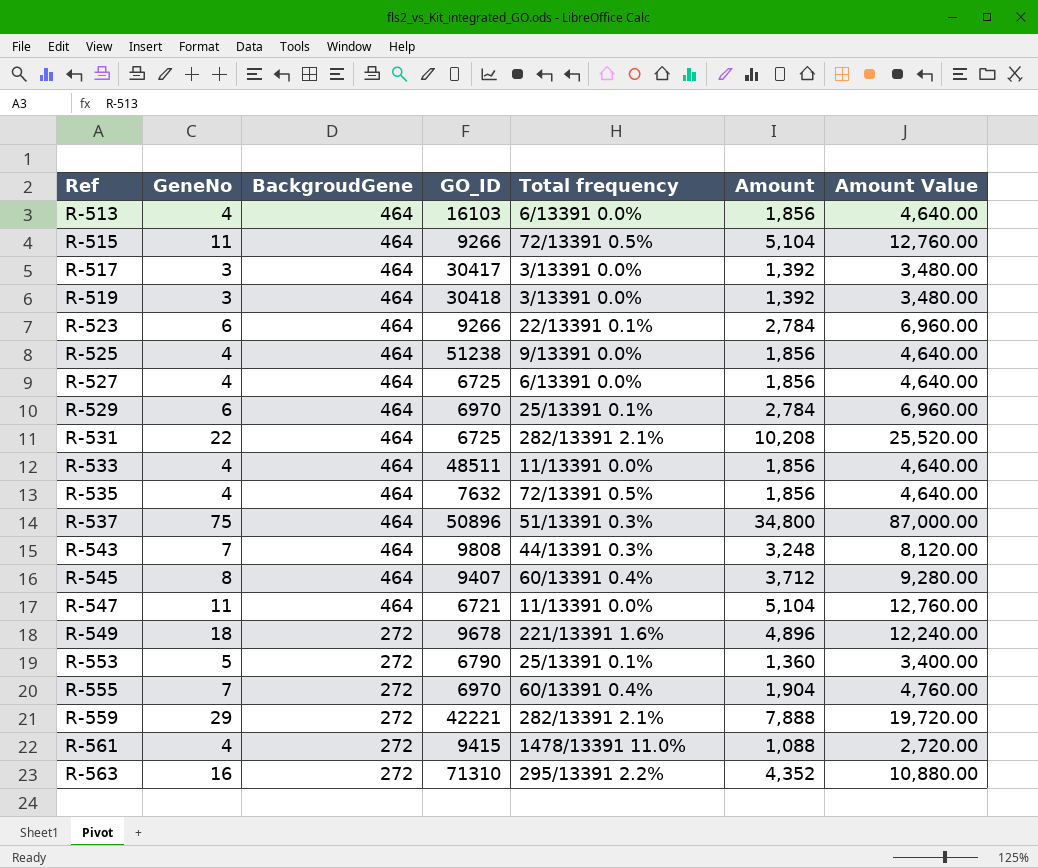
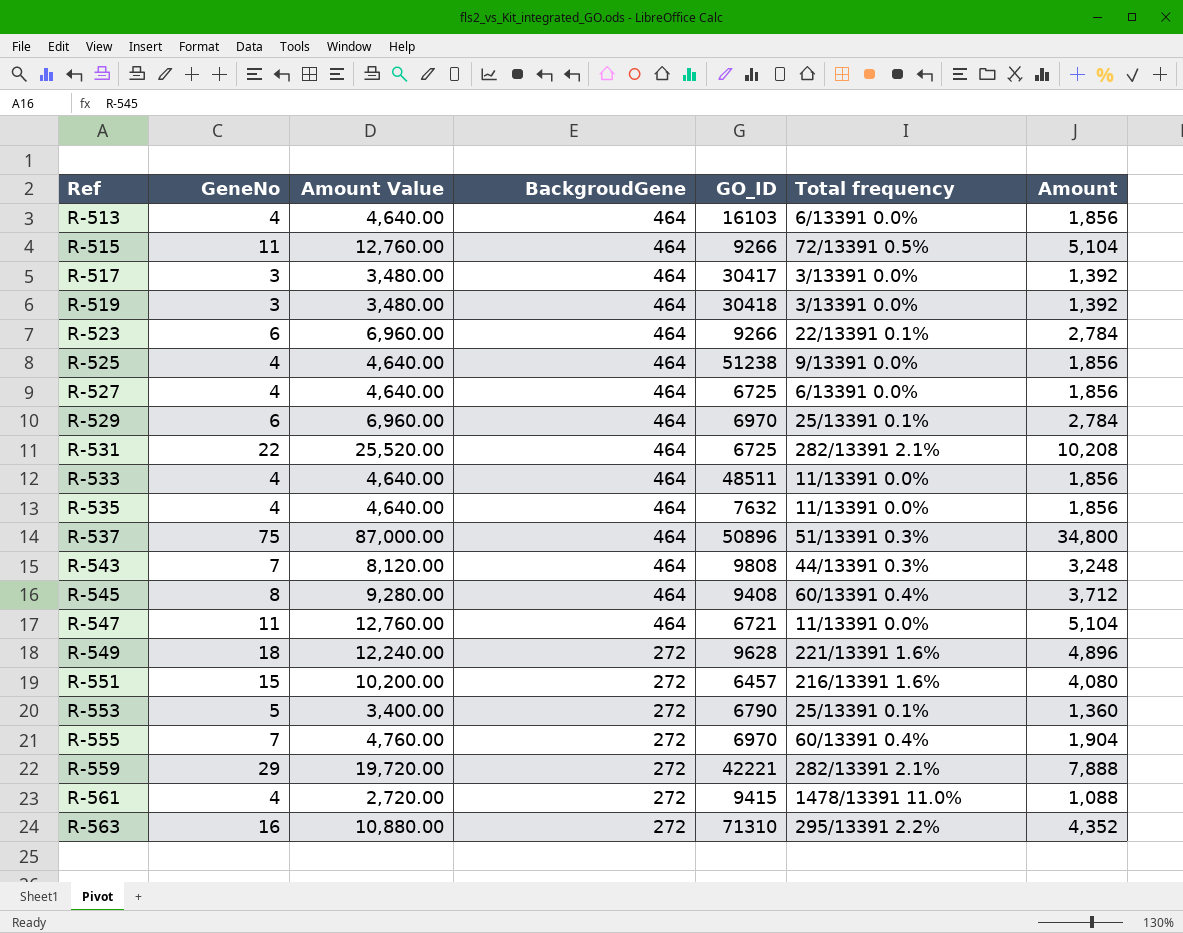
column Amount Value | position: 7 -> 3
R-535 | Total frequency: 72/13391 0.5% -> 11/13391 0.0%
R-545 | GO_ID: 9407 -> 9408
R-549 | GO_ID: 9678 -> 9628
row R-551: none -> 15 | 10,200.00 | 272 | 6457 | 216/13391 1.6% | 4,080

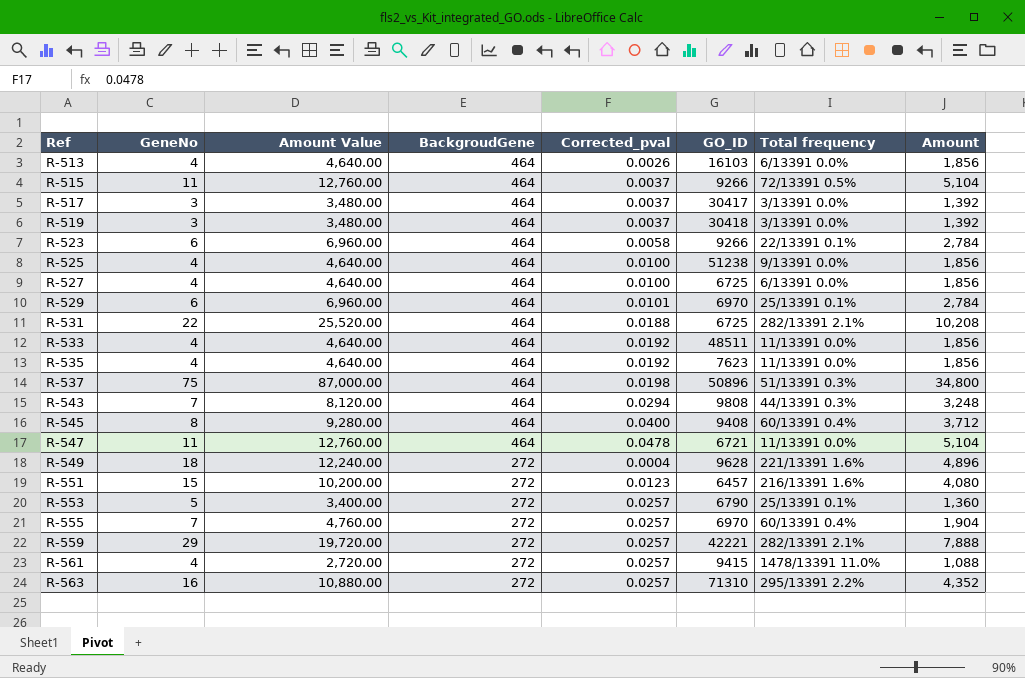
column Corrected_pval | position: none -> 5
R-535 | GO_ID: 7632 -> 7623

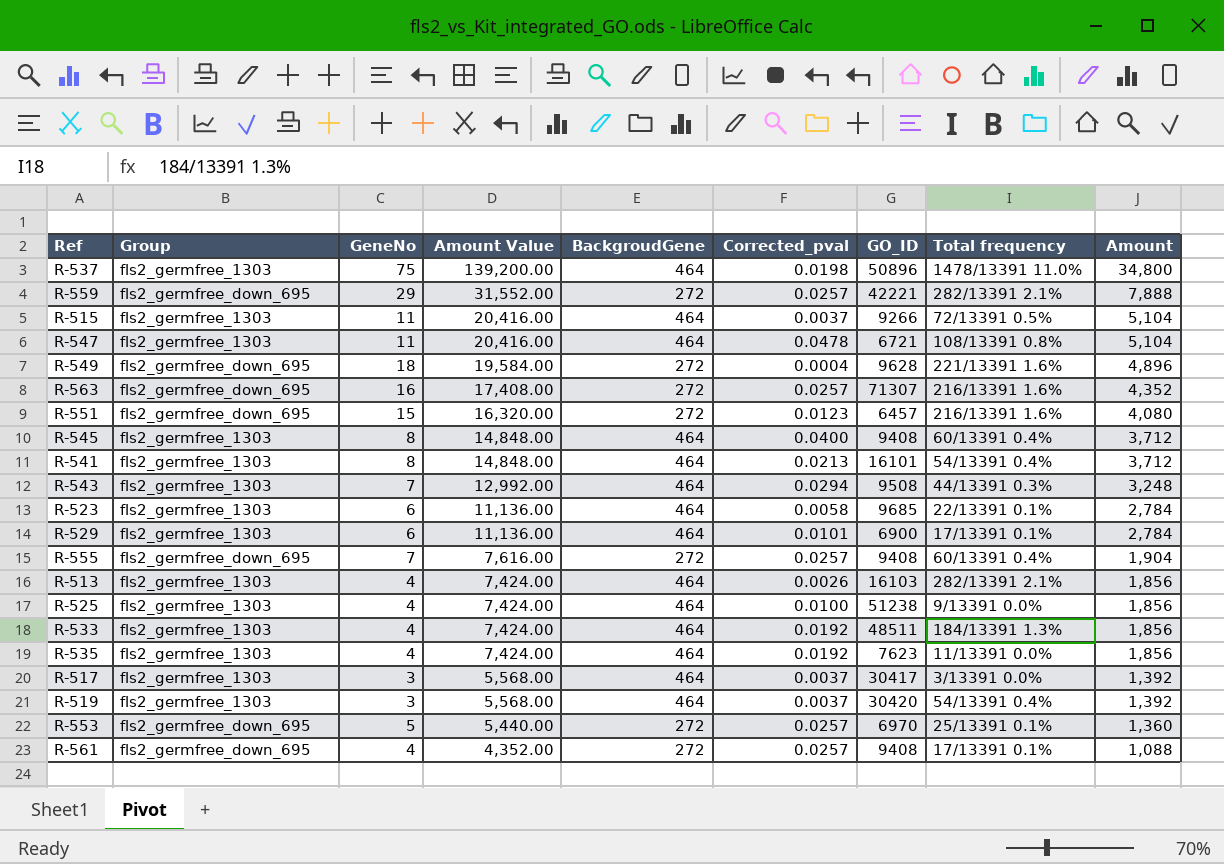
row order: Ref ascending -> Amount Value descending
column Group | position: none -> 2
column Amount Value | formula: [Amount] * 2.5 -> [Amount] * 4
row R-527: 4 | 4,640.00 | 464 | 0.0100 | 6725 | 6/13391 0.0% | 1,856 -> none
row R-531: 22 | 25,520.00 | 464 | 0.0188 | 6725 | 282/13391 2.1% | 10,208 -> none
R-537 | Total frequency: 51/13391 0.3% -> 1478/13391 11.0%
R-547 | Total frequency: 11/13391 0.0% -> 108/13391 0.8%
R-563 | GO_ID: 71310 -> 71307
R-563 | Total frequency: 295/13391 2.2% -> 216/13391 1.6%
row R-541: none -> fls2_germfree_1303 | 8 | 14,848.00 | 464 | 0.0213 | 16101 | 54/13391 0.4% | 3,712
R-543 | GO_ID: 9808 -> 9508
R-523 | GO_ID: 9266 -> 9685
R-529 | GO_ID: 6970 -> 6900
R-529 | Total frequency: 25/13391 0.1% -> 17/13391 0.1%
R-555 | GO_ID: 6970 -> 9408
R-513 | Total frequency: 6/13391 0.0% -> 282/13391 2.1%
R-533 | Total frequency: 11/13391 0.0% -> 184/13391 1.3%
R-519 | GO_ID: 30418 -> 30420
R-519 | Total frequency: 3/13391 0.0% -> 54/13391 0.4%
R-553 | GO_ID: 6790 -> 6970
R-561 | GO_ID: 9415 -> 9408
R-561 | Total frequency: 1478/13391 11.0% -> 17/13391 0.1%

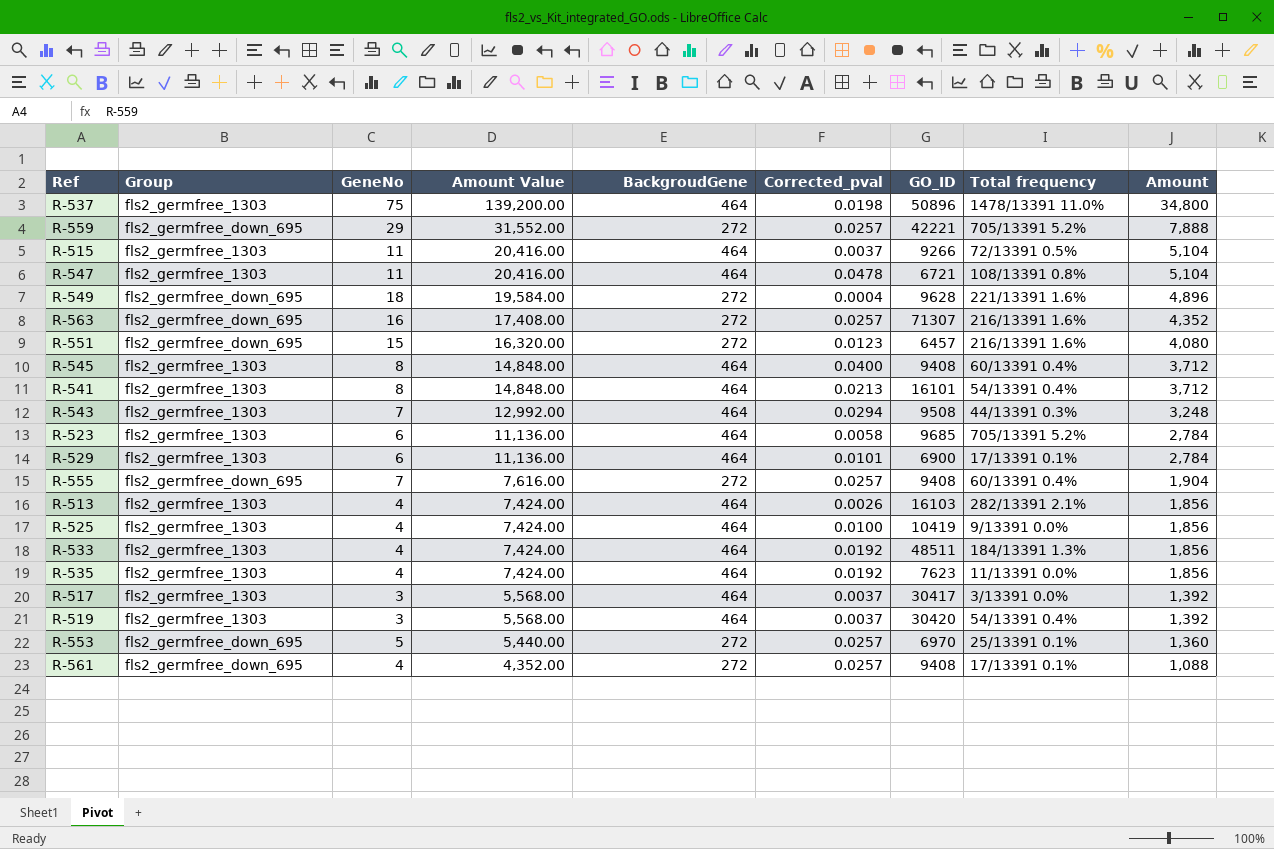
R-559 | Total frequency: 282/13391 2.1% -> 705/13391 5.2%
R-523 | Total frequency: 22/13391 0.1% -> 705/13391 5.2%
R-525 | GO_ID: 51238 -> 10419

